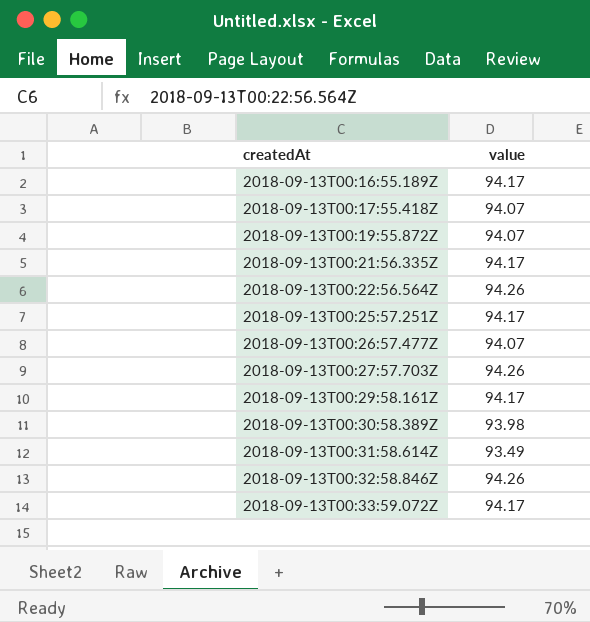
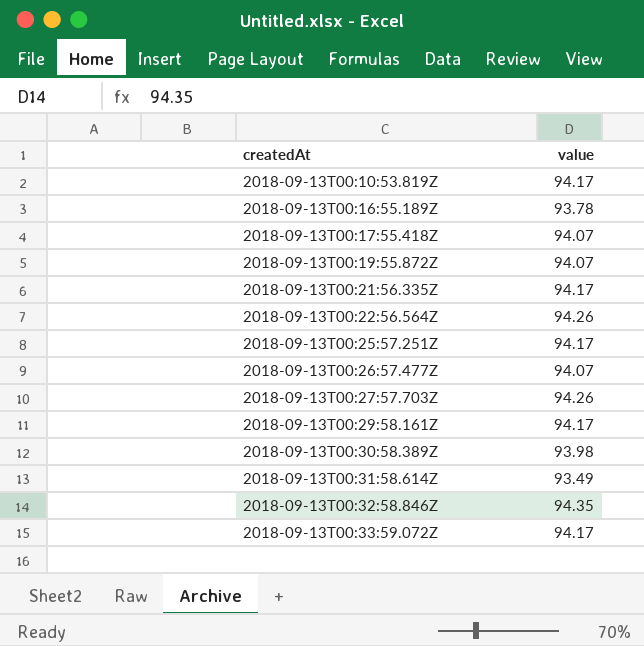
row 2018-09-13T00:10:53.819Z: none -> 94.17
2018-09-13T00:16:55.189Z | value: 94.17 -> 93.78
2018-09-13T00:32:58.846Z | value: 94.26 -> 94.35

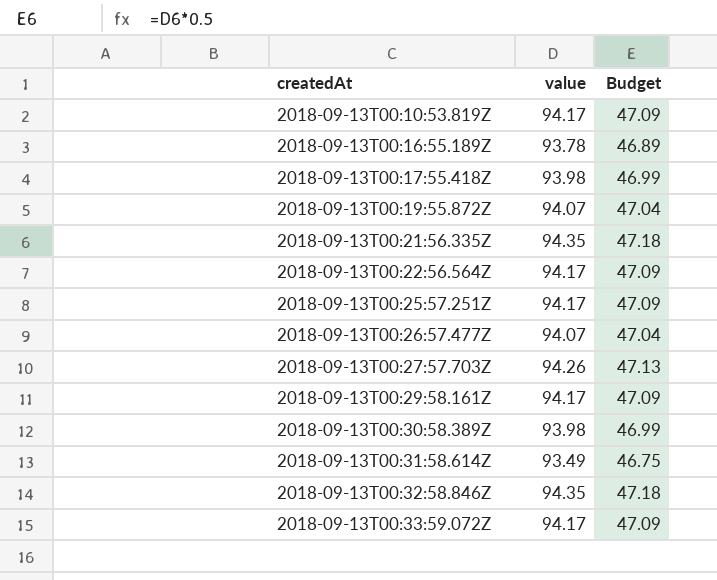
column Budget | formula: none -> [value] * 0.5
2018-09-13T00:17:55.418Z | value: 94.07 -> 93.98
2018-09-13T00:21:56.335Z | value: 94.17 -> 94.35
2018-09-13T00:22:56.564Z | value: 94.26 -> 94.17

